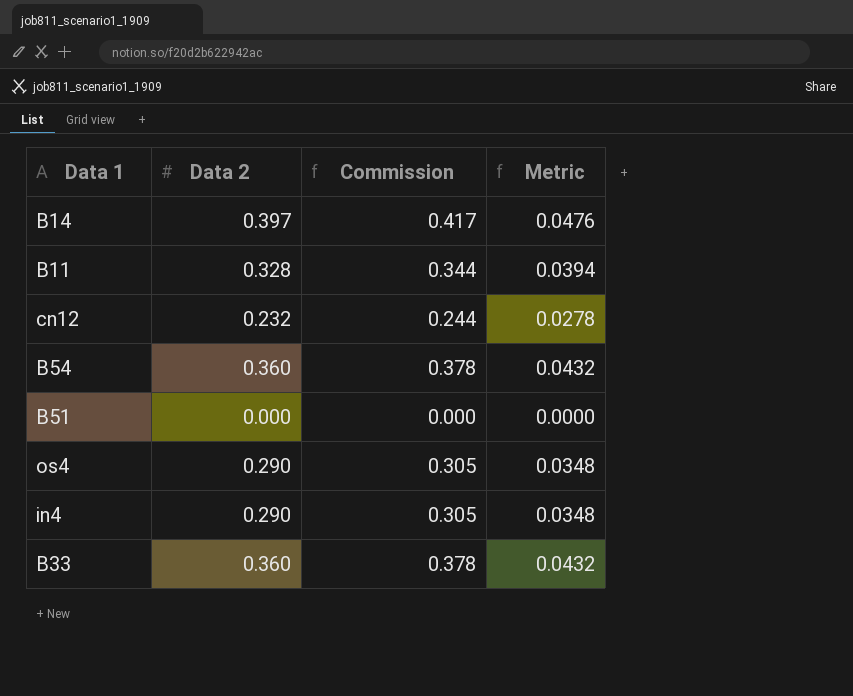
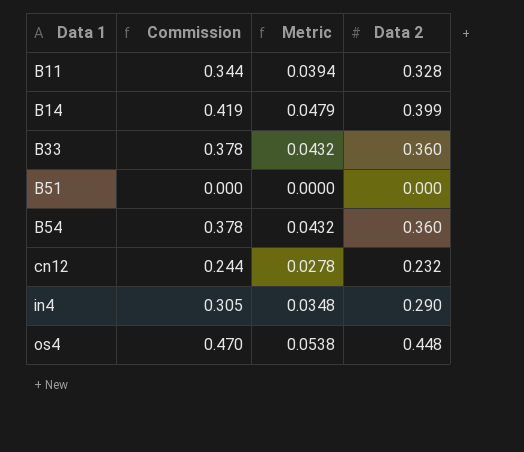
row order: none -> Data 1 ascending
column Data 2 | position: 2 -> 4
B14 | Commission: 0.417 -> 0.419
B14 | Metric: 0.0476 -> 0.0479
B14 | Data 2: 0.397 -> 0.399
os4 | Commission: 0.305 -> 0.470
os4 | Metric: 0.0348 -> 0.0538
os4 | Data 2: 0.290 -> 0.448

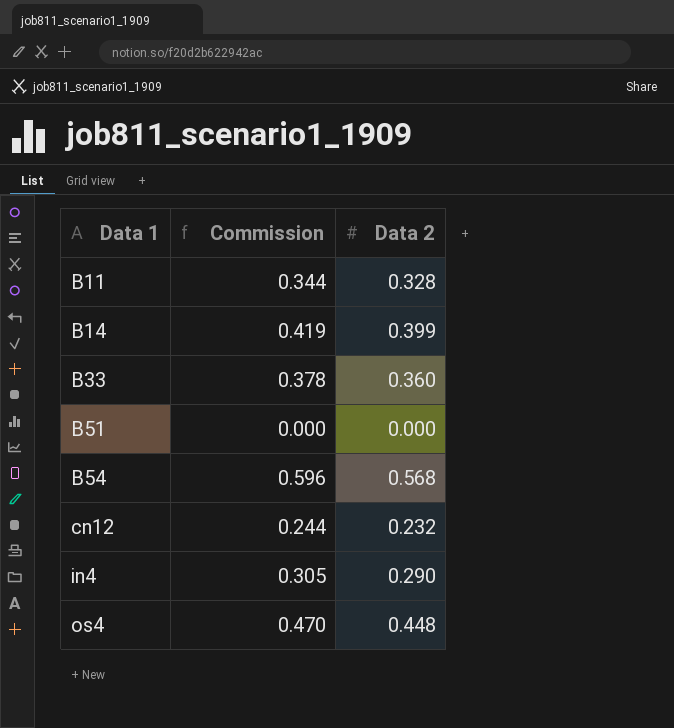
column Metric | formula: [Data 2] * 0.12 -> none
B54 | Commission: 0.378 -> 0.596
B54 | Data 2: 0.360 -> 0.568

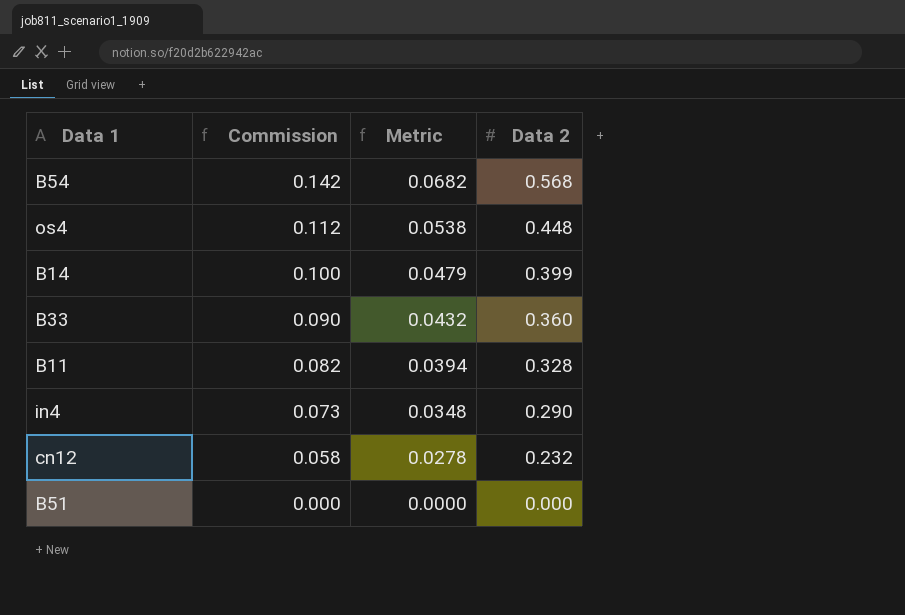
row order: Data 1 ascending -> Commission descending
column Commission | formula: [Data 2] * 1.05 -> [Data 2] * 0.25
column Metric | formula: none -> [Data 2] * 0.12

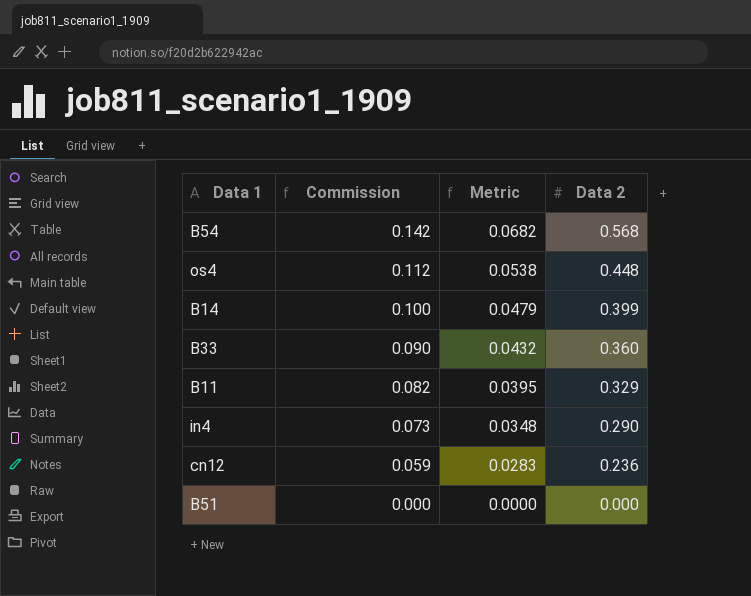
B11 | Metric: 0.0394 -> 0.0395
B11 | Data 2: 0.328 -> 0.329
cn12 | Commission: 0.058 -> 0.059
cn12 | Metric: 0.0278 -> 0.0283
cn12 | Data 2: 0.232 -> 0.236

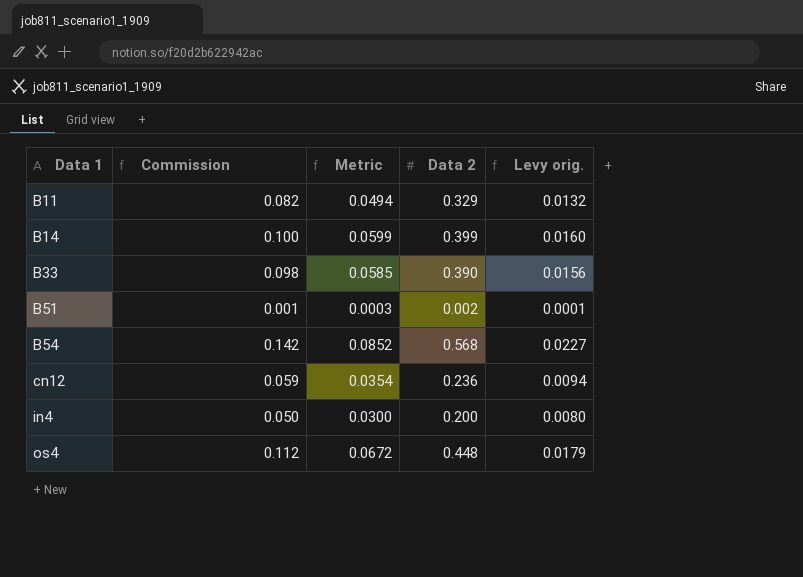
row order: Commission descending -> Data 1 ascending
column Metric | formula: [Data 2] * 0.12 -> [Data 2] * 0.15
column Levy orig. | formula: none -> [Data 2] * 0.04
B33 | Commission: 0.090 -> 0.098
B33 | Data 2: 0.360 -> 0.390
B51 | Commission: 0.000 -> 0.001
B51 | Data 2: 0.000 -> 0.002
in4 | Commission: 0.073 -> 0.050
in4 | Data 2: 0.290 -> 0.200

